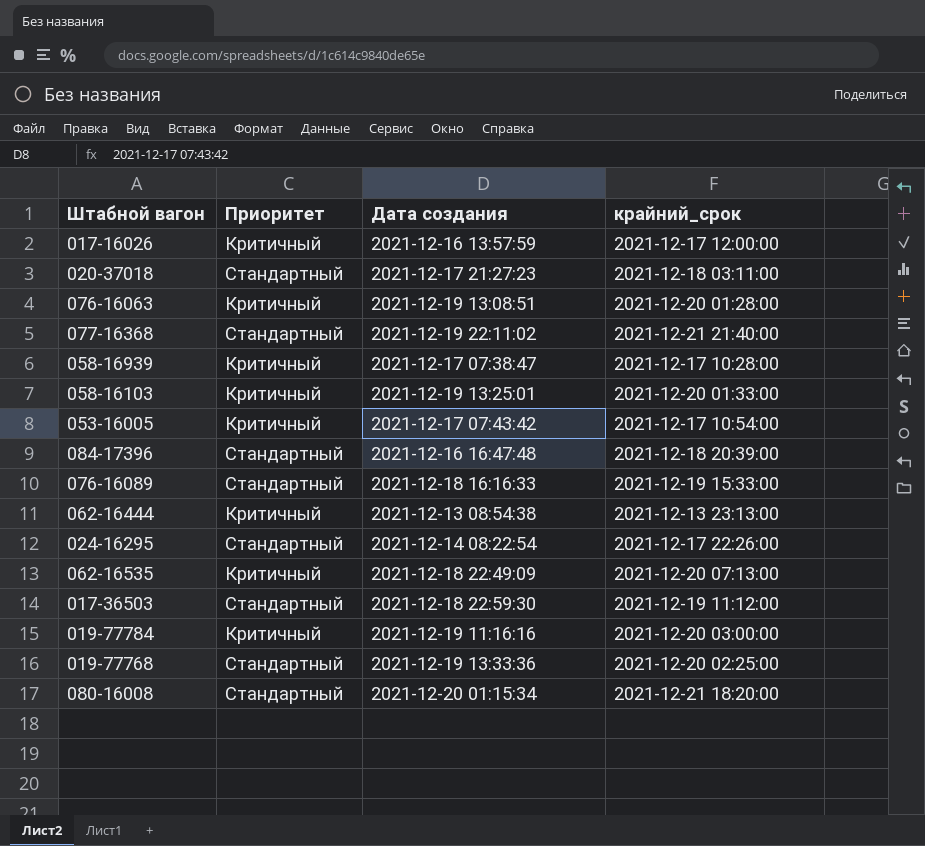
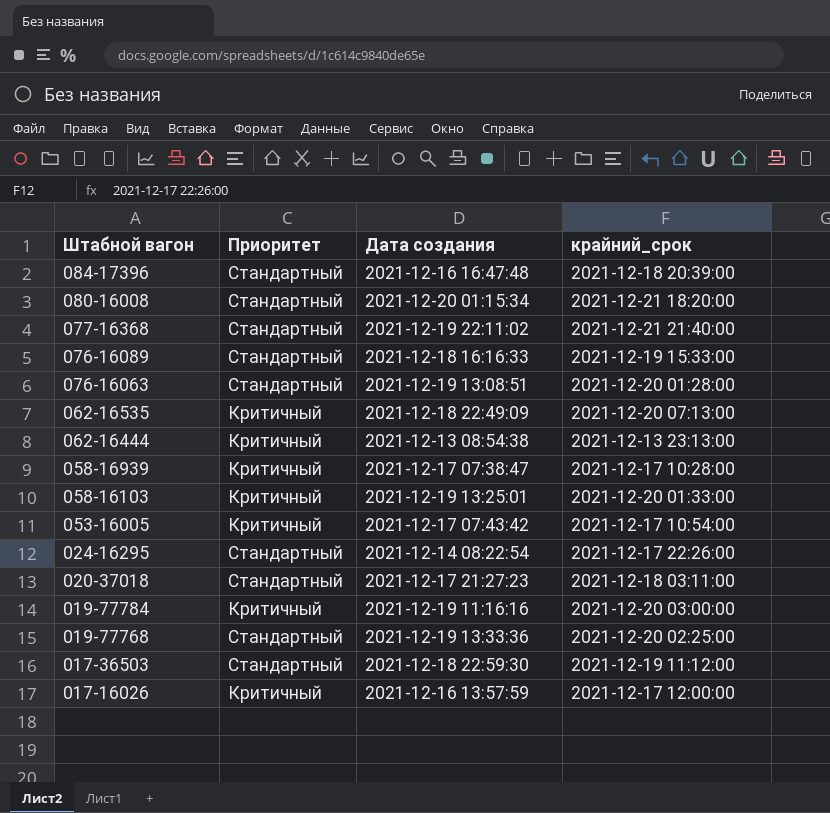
row order: none -> Штабной вагон descending
076-16063 | Приоритет: Критичный -> Стандартный

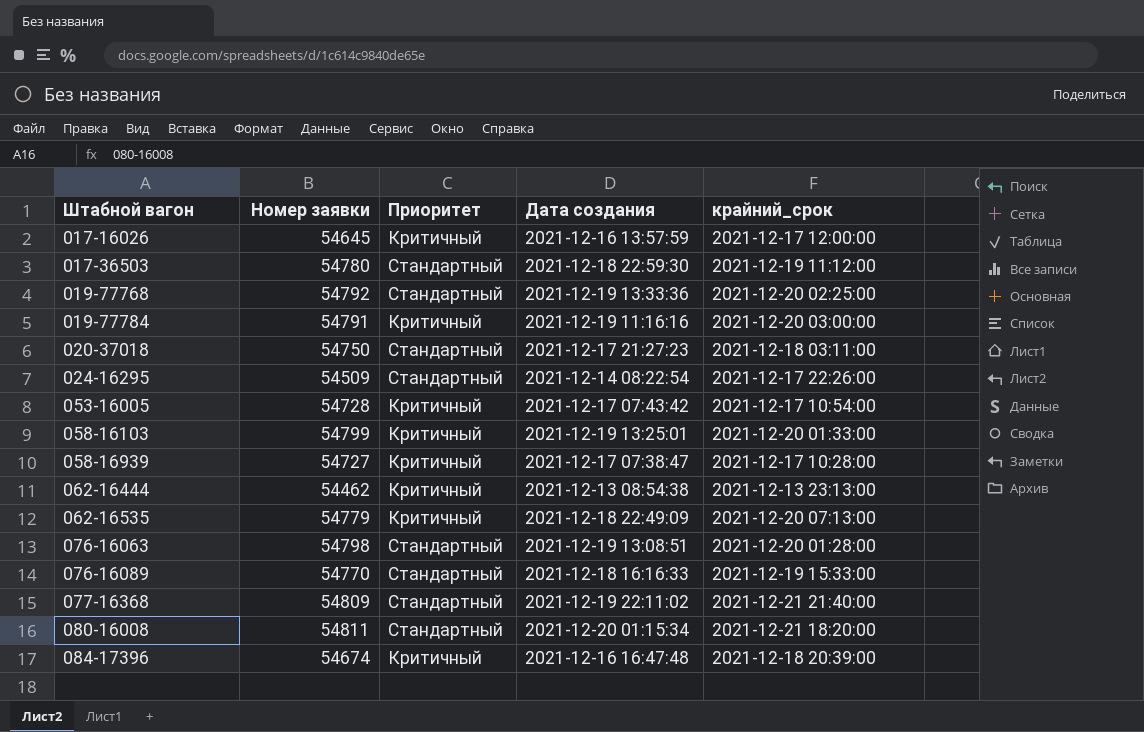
row order: Штабной вагон descending -> Штабной вагон ascending
column Номер заявки | position: none -> 2
084-17396 | Приоритет: Стандартный -> Критичный

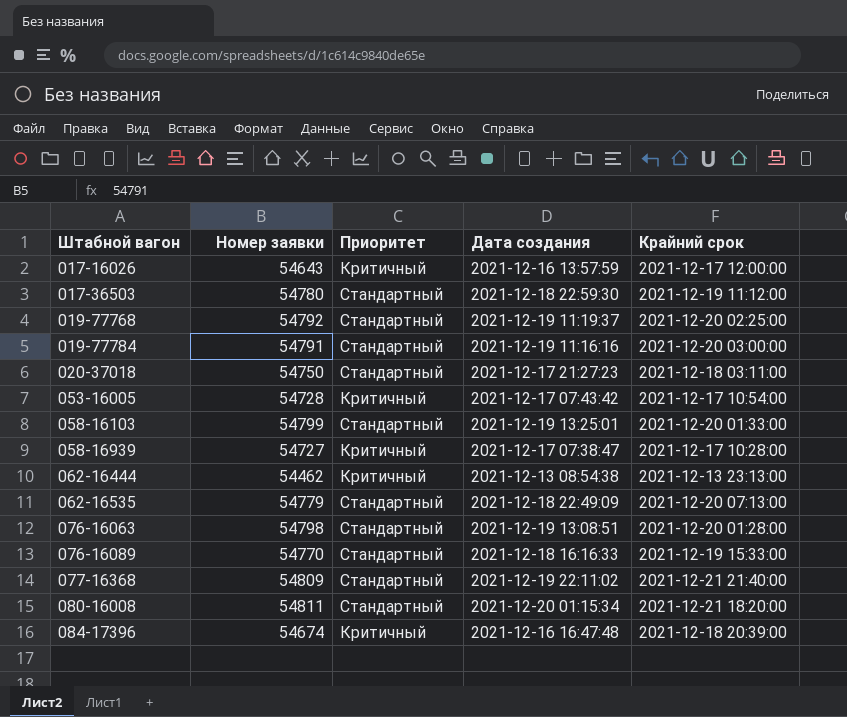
column name: крайний_срок -> Крайний срок
row 024-16295: 54509 | Стандартный | 2021-12-14 08:22:54 | 2021-12-17 22:26:00 -> none
017-16026 | Номер заявки: 54645 -> 54643
019-77768 | Дата создания: 2021-12-19 13:33:36 -> 2021-12-19 11:19:37
019-77784 | Приоритет: Критичный -> Стандартный
058-16103 | Приоритет: Критичный -> Стандартный
062-16535 | Приоритет: Критичный -> Стандартный

